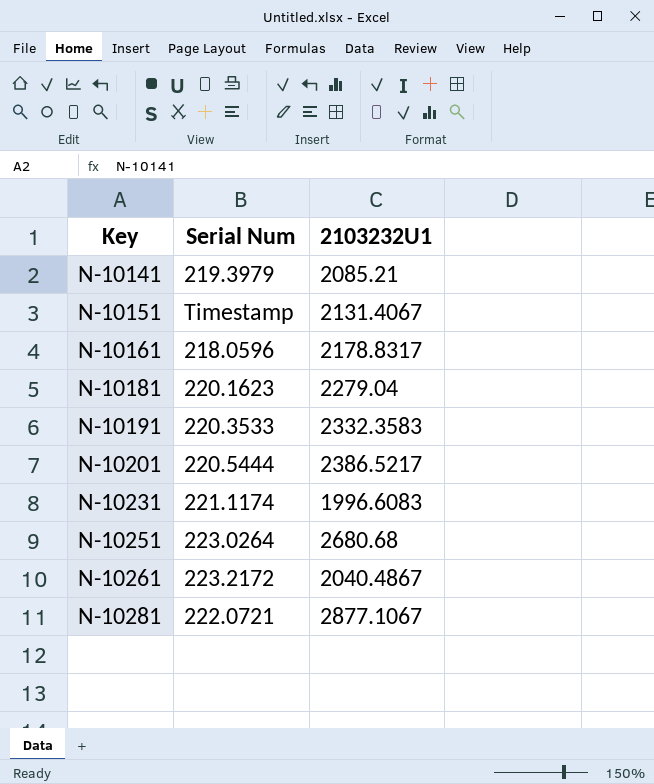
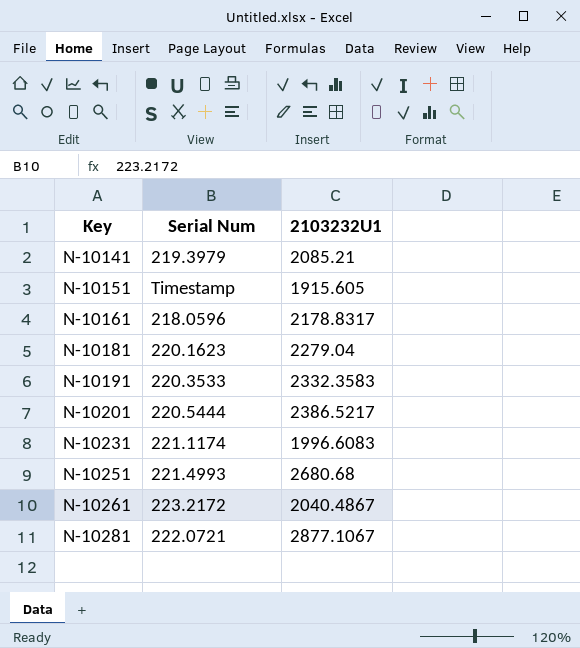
N-10151 | 2103232U1: 2131.4067 -> 1915.605
N-10251 | Serial Num: 223.0264 -> 221.4993

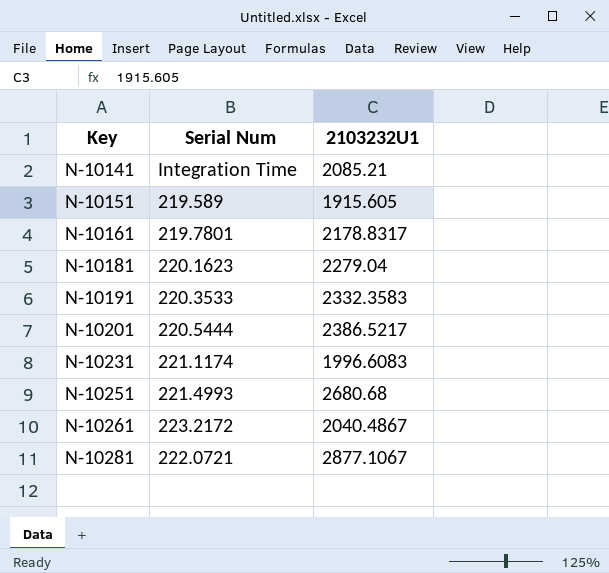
N-10141 | Serial Num: 219.3979 -> Integration Time
N-10151 | Serial Num: Timestamp -> 219.589
N-10161 | Serial Num: 218.0596 -> 219.7801

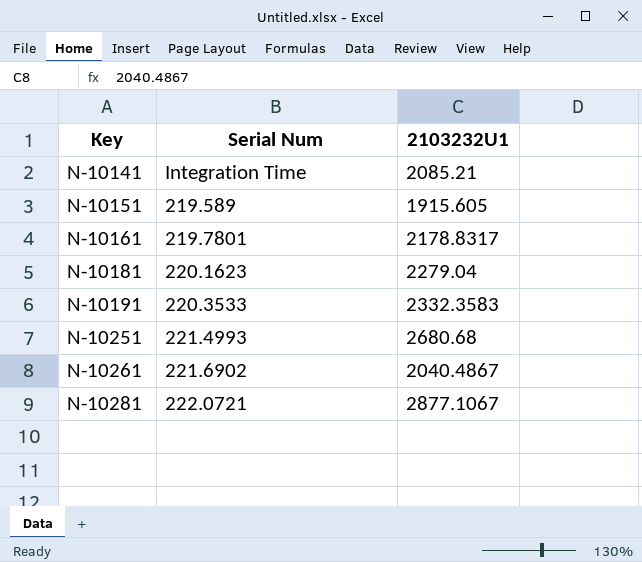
row N-10201: 220.5444 | 2386.5217 -> none
row N-10231: 221.1174 | 1996.6083 -> none
N-10261 | Serial Num: 223.2172 -> 221.6902

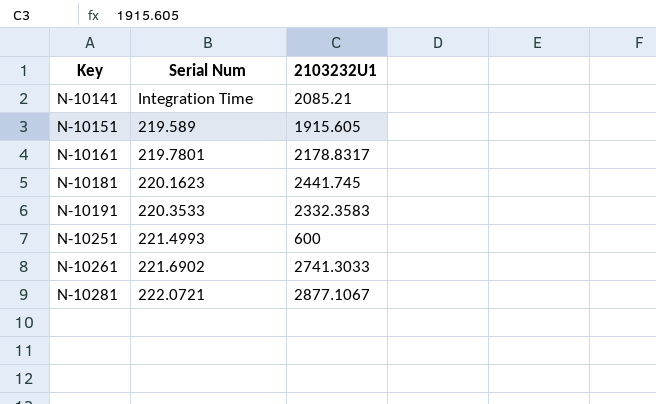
N-10181 | 2103232U1: 2279.04 -> 2441.745
N-10251 | 2103232U1: 2680.68 -> 600
N-10261 | 2103232U1: 2040.4867 -> 2741.3033

